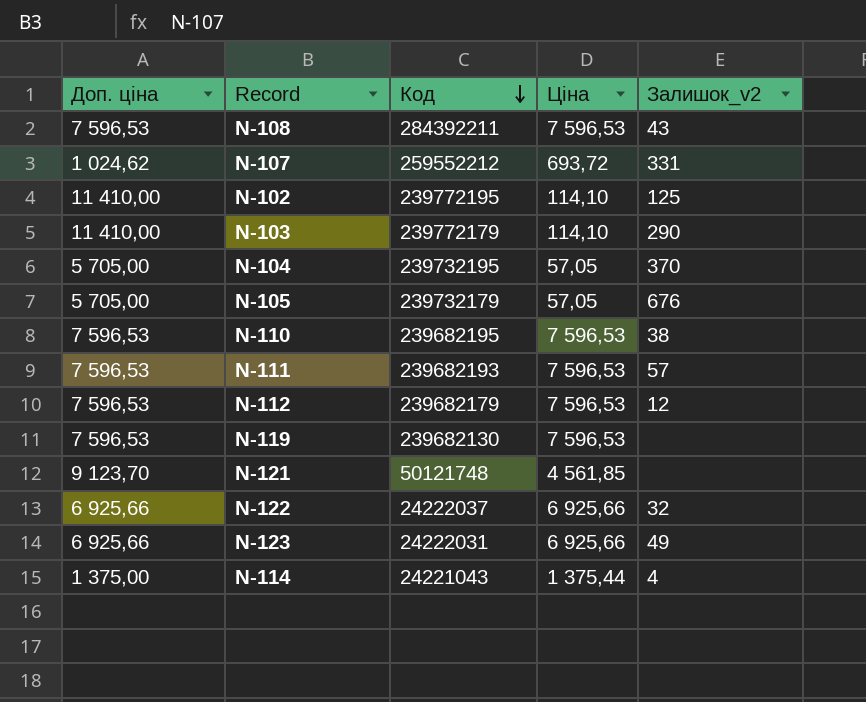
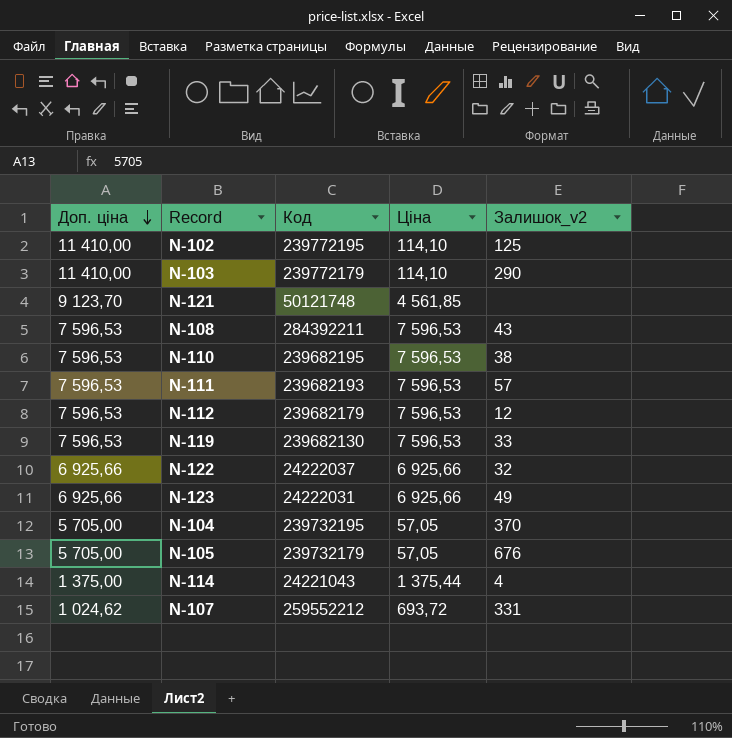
row order: Код descending -> Доп. ціна descending
N-119 | Залишок_v2: none -> 33

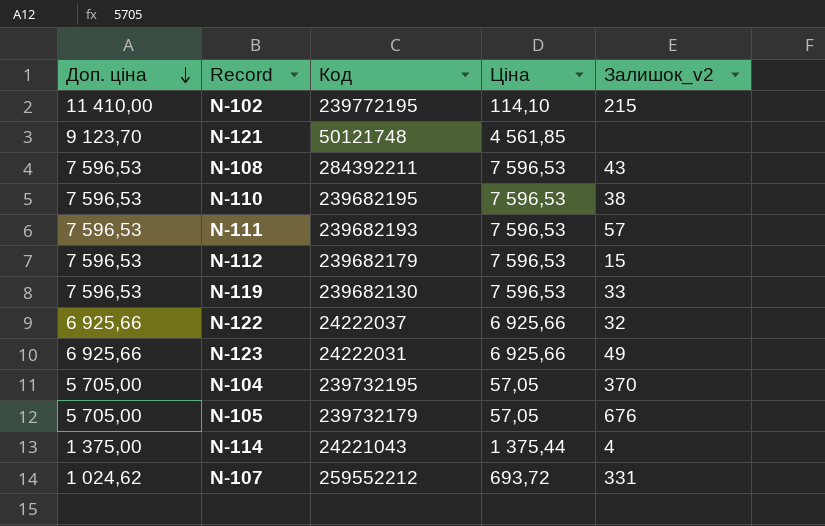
row N-103: 11 410,00 | 239772179 | 114,10 | 290 -> none
N-102 | Залишок_v2: 125 -> 215
N-112 | Залишок_v2: 12 -> 15

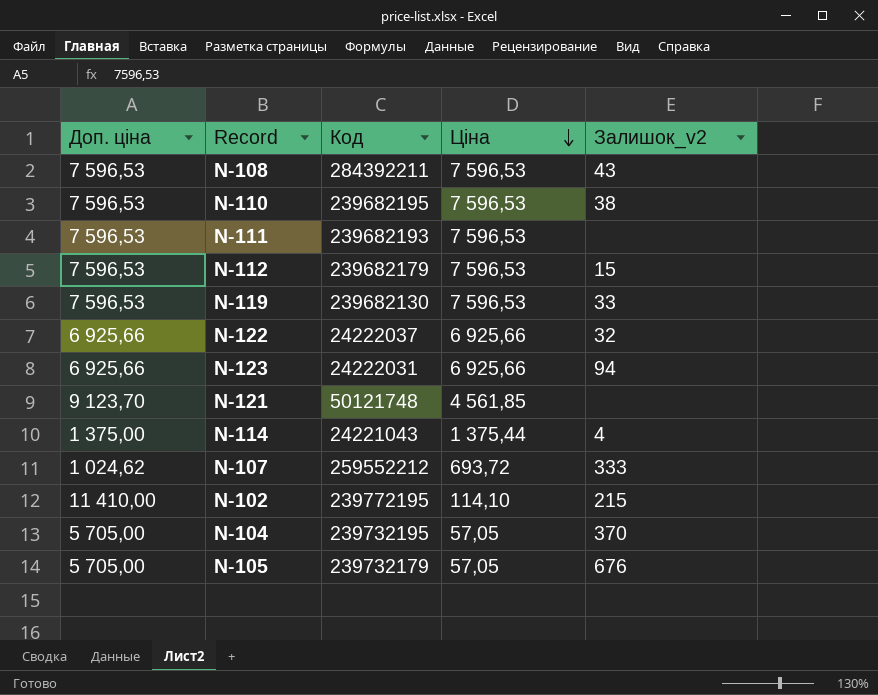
row order: Доп. ціна descending -> Ціна descending
N-111 | Залишок_v2: 57 -> none
N-123 | Залишок_v2: 49 -> 94
N-107 | Залишок_v2: 331 -> 333

